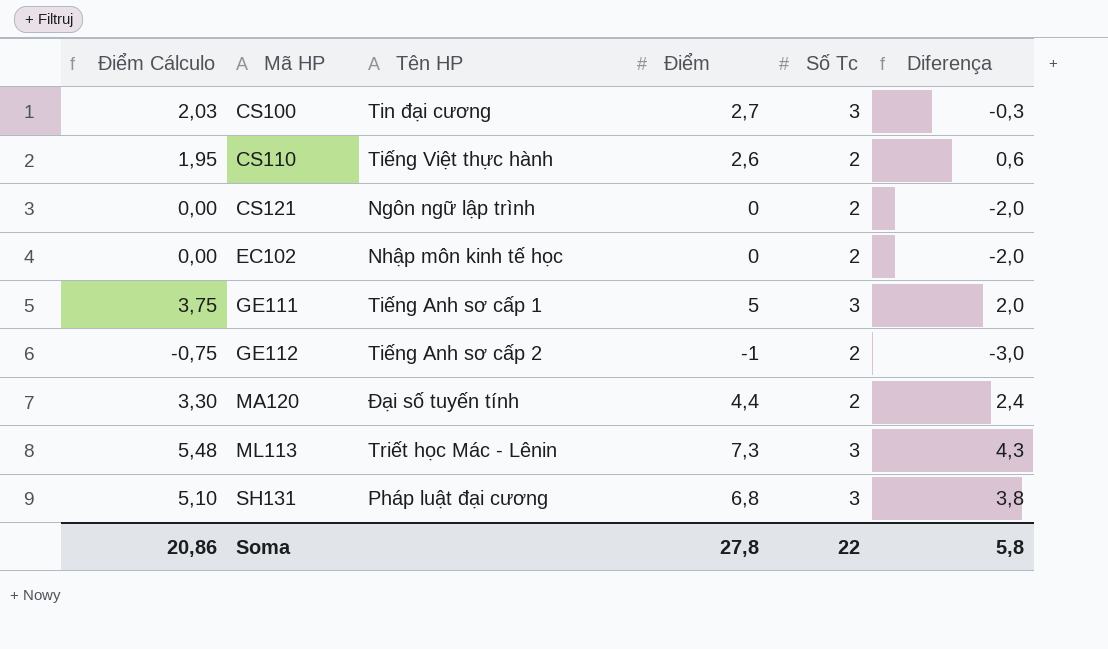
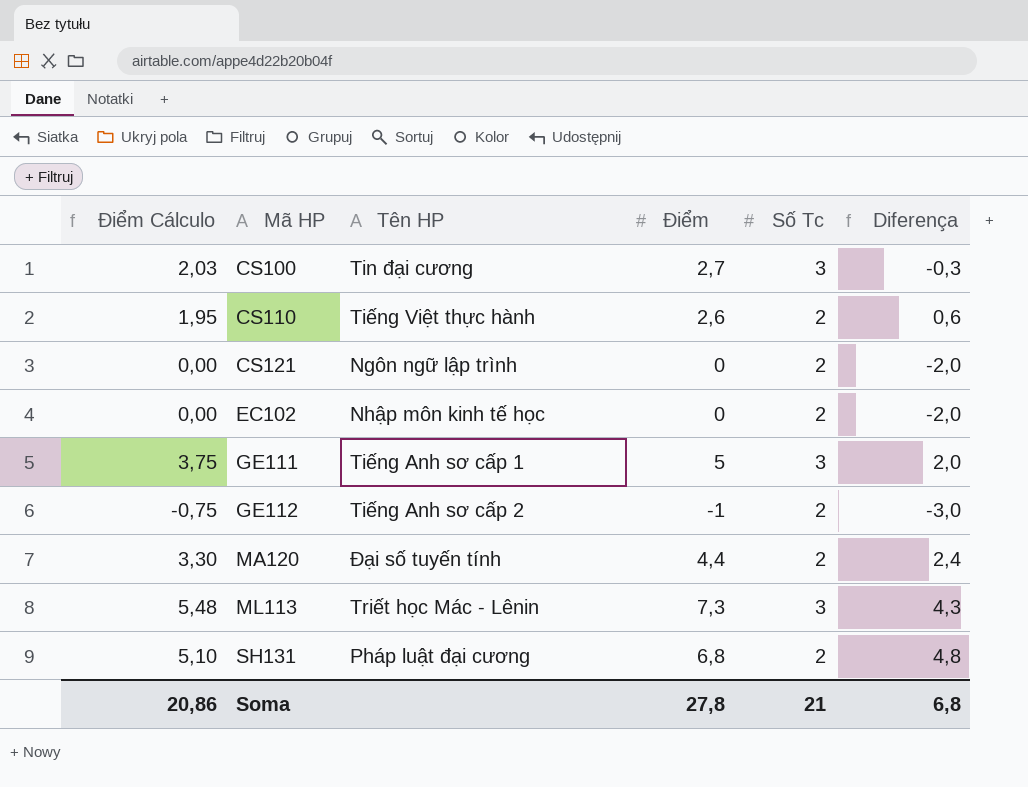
SH131 | Số Tc: 3 -> 2
SH131 | Diferença: 3,8 -> 4,8
Soma | Số Tc: 22 -> 21
Soma | Diferença: 5,8 -> 6,8

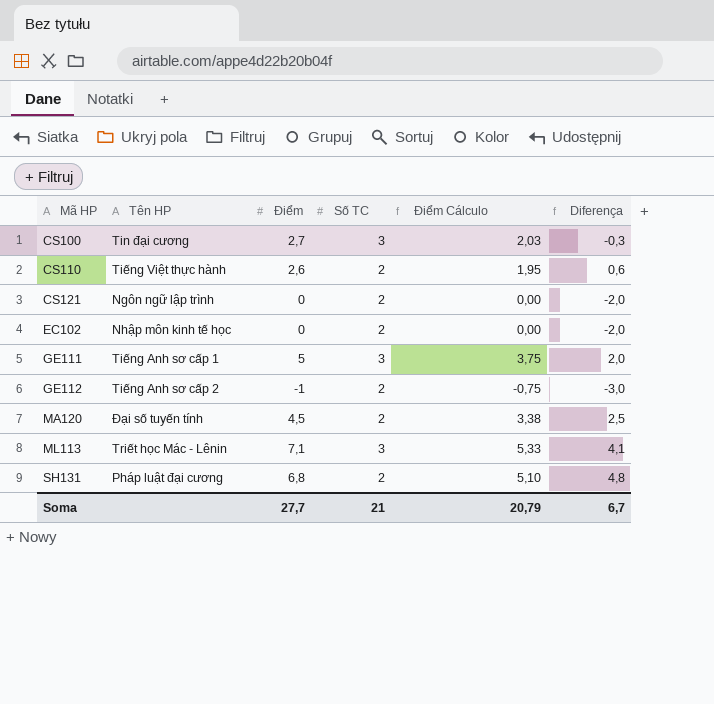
column name: Số Tc -> Số TC
column Điểm Cálculo | position: 1 -> 5
MA120 | Điểm: 4,4 -> 4,5
MA120 | Điểm Cálculo: 3,30 -> 3,38
MA120 | Diferença: 2,4 -> 2,5
ML113 | Điểm: 7,3 -> 7,1
ML113 | Điểm Cálculo: 5,48 -> 5,33
ML113 | Diferença: 4,3 -> 4,1
Soma | Điểm: 27,8 -> 27,7
Soma | Điểm Cálculo: 20,86 -> 20,79
Soma | Diferença: 6,8 -> 6,7

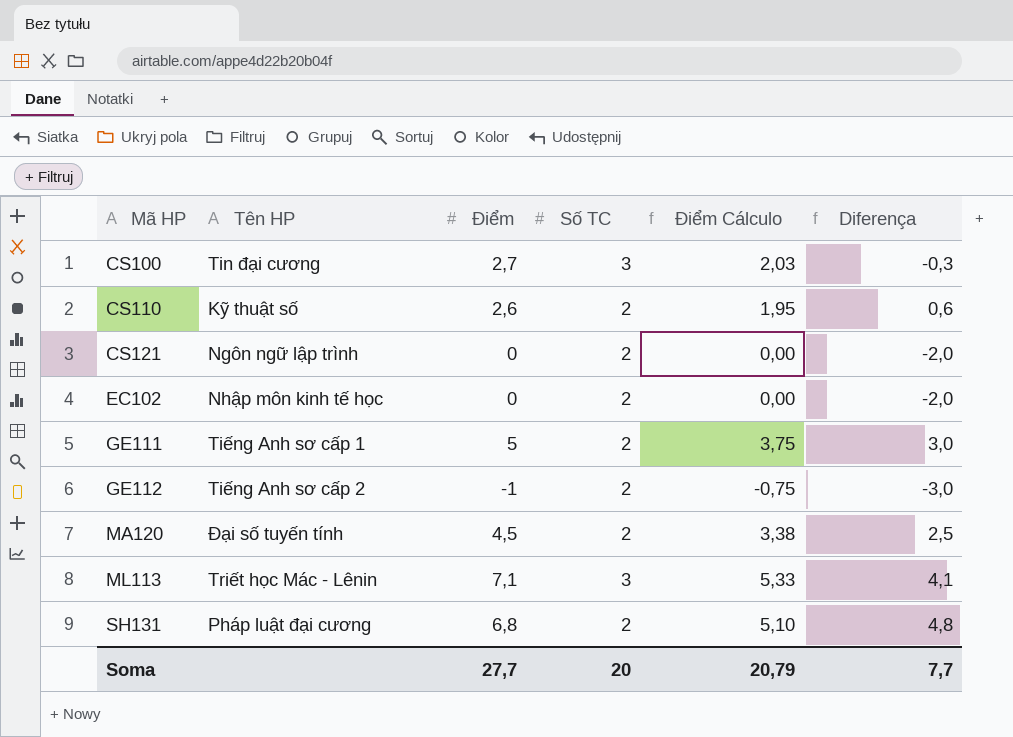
CS110 | Tên HP: Tiếng Việt thực hành -> Kỹ thuật số
GE111 | Số TC: 3 -> 2
GE111 | Diferença: 2,0 -> 3,0
Soma | Số TC: 21 -> 20
Soma | Diferença: 6,7 -> 7,7

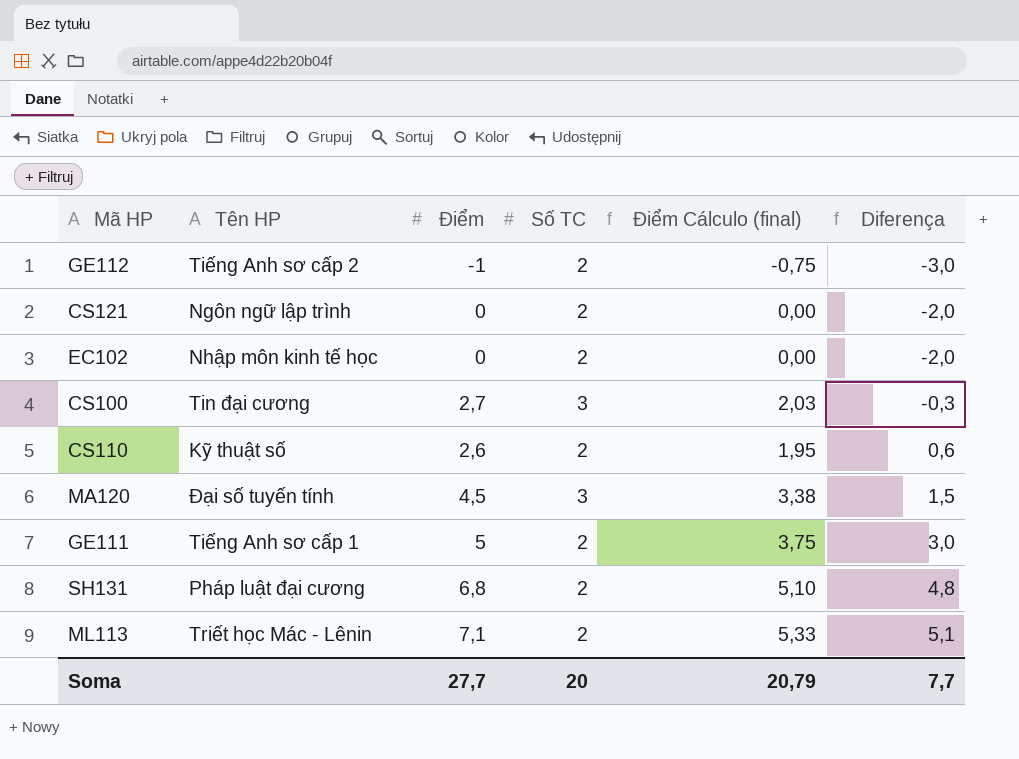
row order: Mã HP ascending -> Diferença ascending
column name: Điểm Cálculo -> Điểm Cálculo (final)
MA120 | Số TC: 2 -> 3
MA120 | Diferença: 2,5 -> 1,5
ML113 | Số TC: 3 -> 2
ML113 | Diferença: 4,1 -> 5,1

